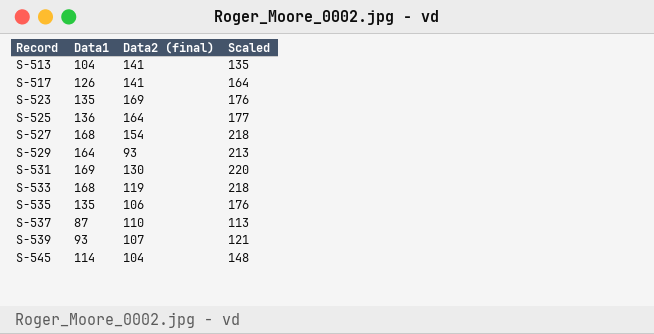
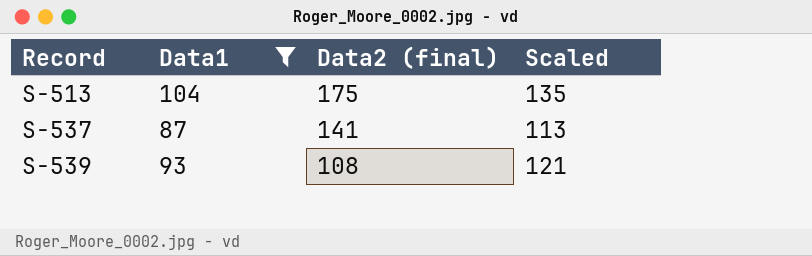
filter: none -> Data1 <= 104
S-513 | Data2 (final): 141 -> 175
S-537 | Data2 (final): 110 -> 141
S-539 | Data2 (final): 107 -> 108

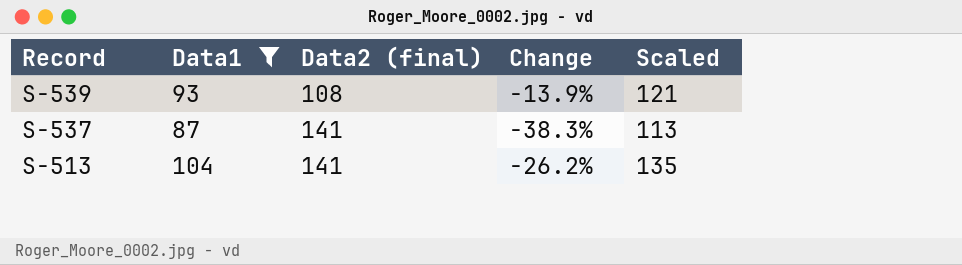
row order: Record ascending -> Record descending
column Change | formula: none -> ([Data1] - [Data2 (final)]) / [Data2 (final)]
S-513 | Data2 (final): 175 -> 141

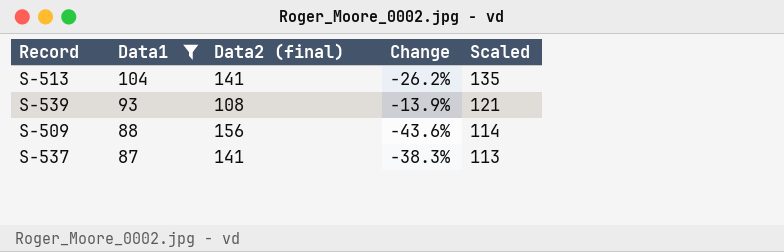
row order: Record descending -> Data1 descending
row S-509: none -> 88 | 156 | -43.6% | 114

